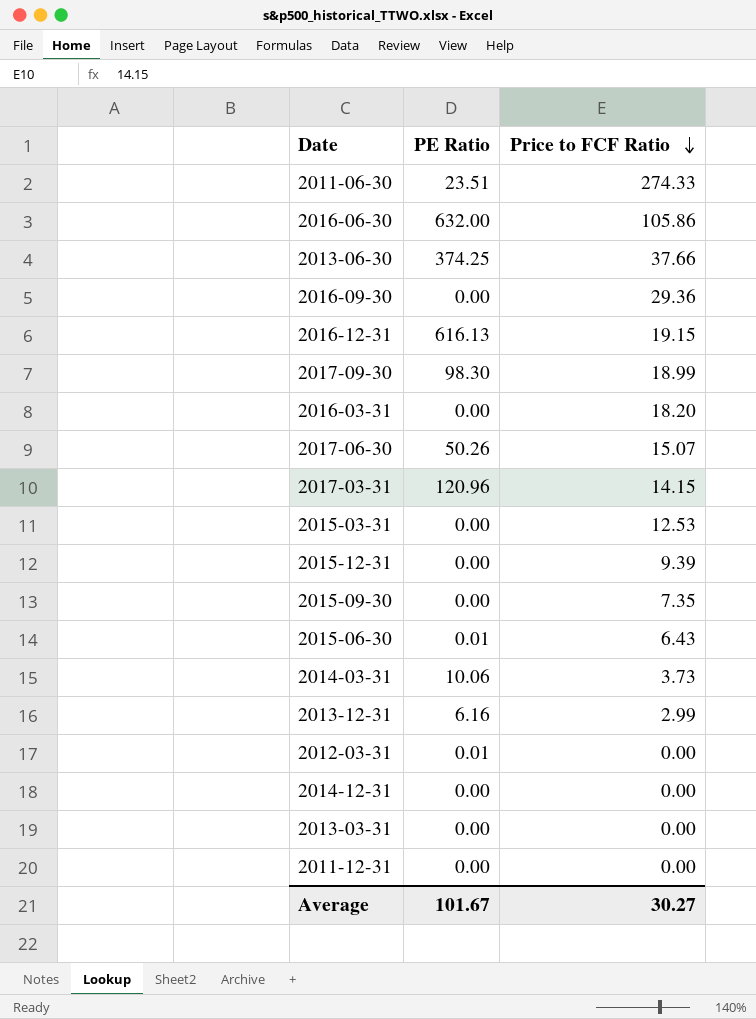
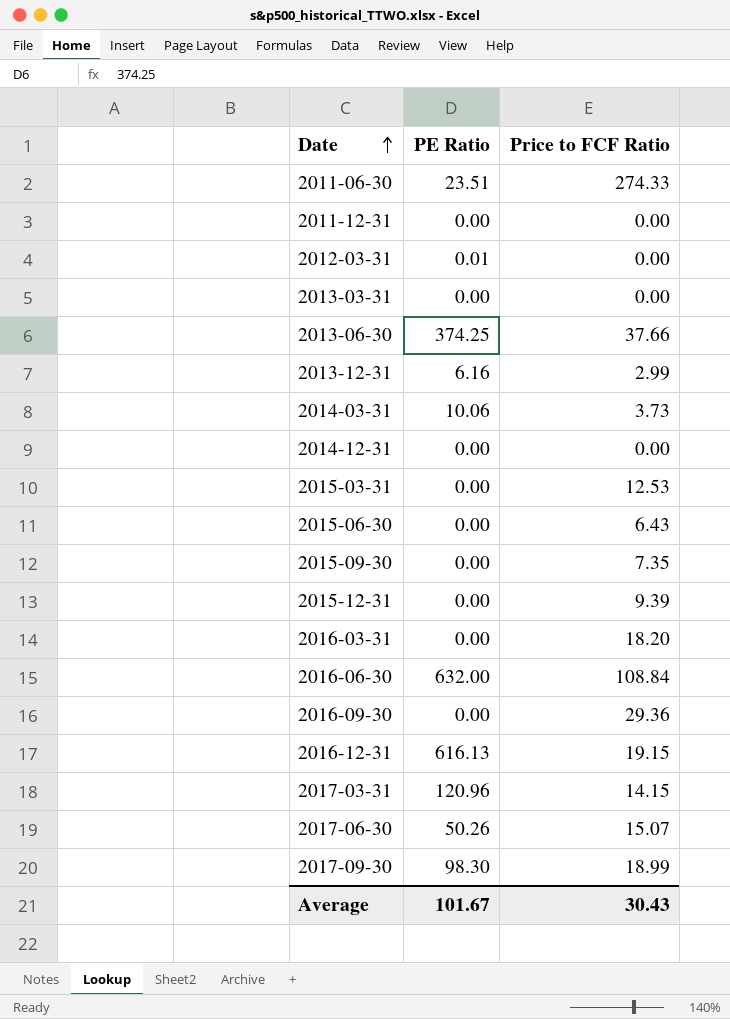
row order: Price to FCF Ratio descending -> Date ascending
2015-06-30 | PE Ratio: 0.01 -> 0.00
2016-06-30 | Price to FCF Ratio: 105.86 -> 108.84
Average | Price to FCF Ratio: 30.27 -> 30.43

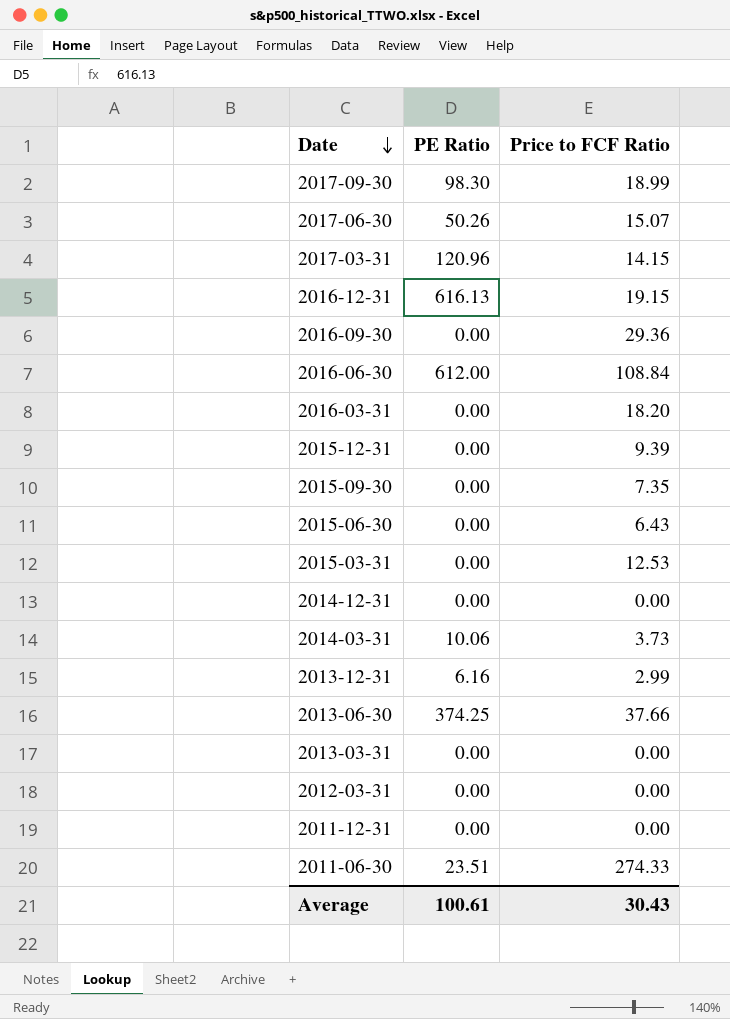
row order: Date ascending -> Date descending
2016-06-30 | PE Ratio: 632.00 -> 612.00
2012-03-31 | PE Ratio: 0.01 -> 0.00
Average | PE Ratio: 101.67 -> 100.61

